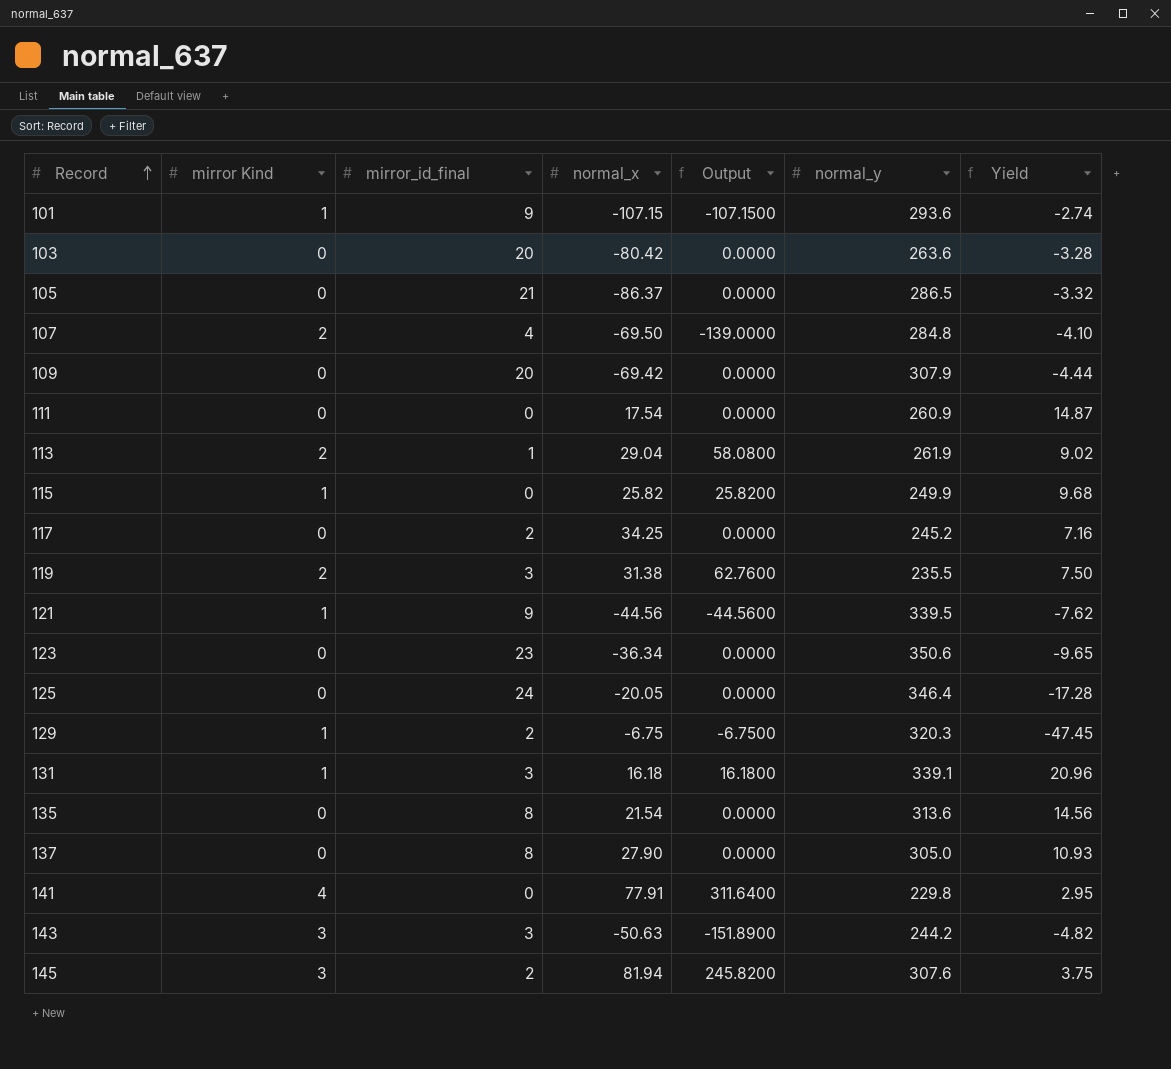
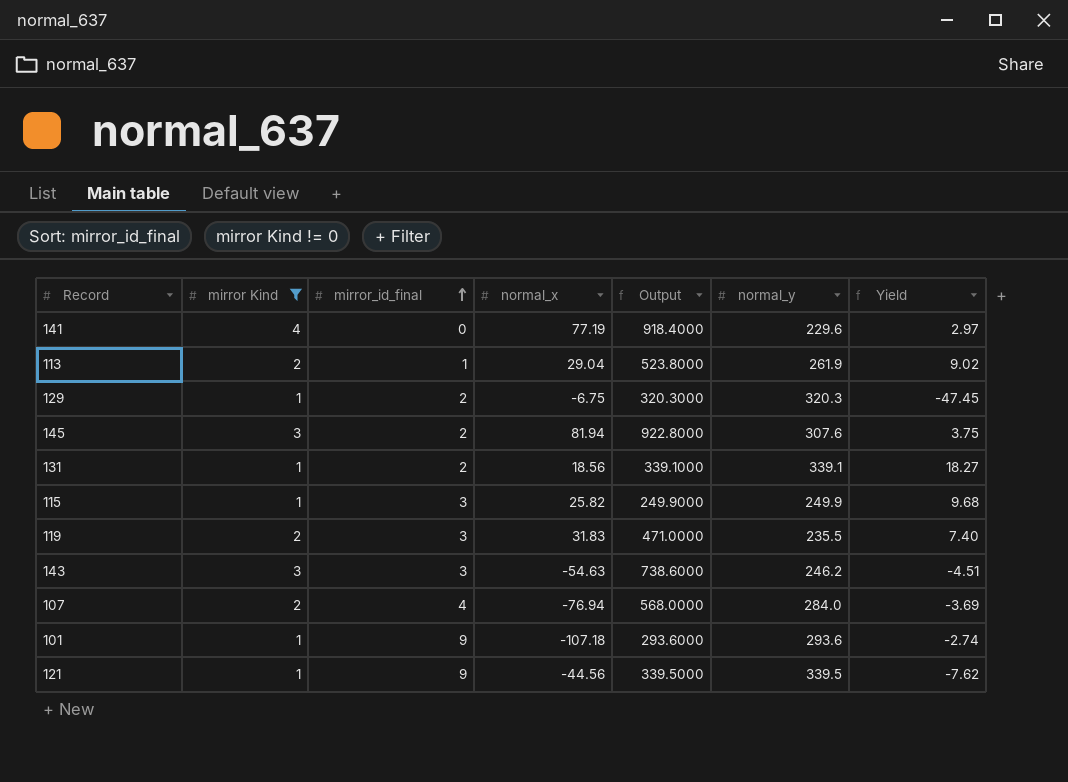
filter: none -> mirror Kind != 0
row order: Record ascending -> mirror_id_final ascending
column Output | formula: [mirror Kind] * [normal_x] -> [mirror Kind] * [normal_y]
141 | normal_x: 77.91 -> 77.19
141 | normal_y: 229.8 -> 229.6
141 | Yield: 2.95 -> 2.97
131 | mirror_id_final: 3 -> 2
131 | normal_x: 16.18 -> 18.56
131 | Yield: 20.96 -> 18.27
115 | mirror_id_final: 0 -> 3
119 | normal_x: 31.38 -> 31.83
119 | Yield: 7.50 -> 7.40
143 | normal_x: -50.63 -> -54.63
143 | normal_y: 244.2 -> 246.2
143 | Yield: -4.82 -> -4.51
107 | normal_x: -69.50 -> -76.94
107 | normal_y: 284.8 -> 284.0
107 | Yield: -4.10 -> -3.69
101 | normal_x: -107.15 -> -107.18

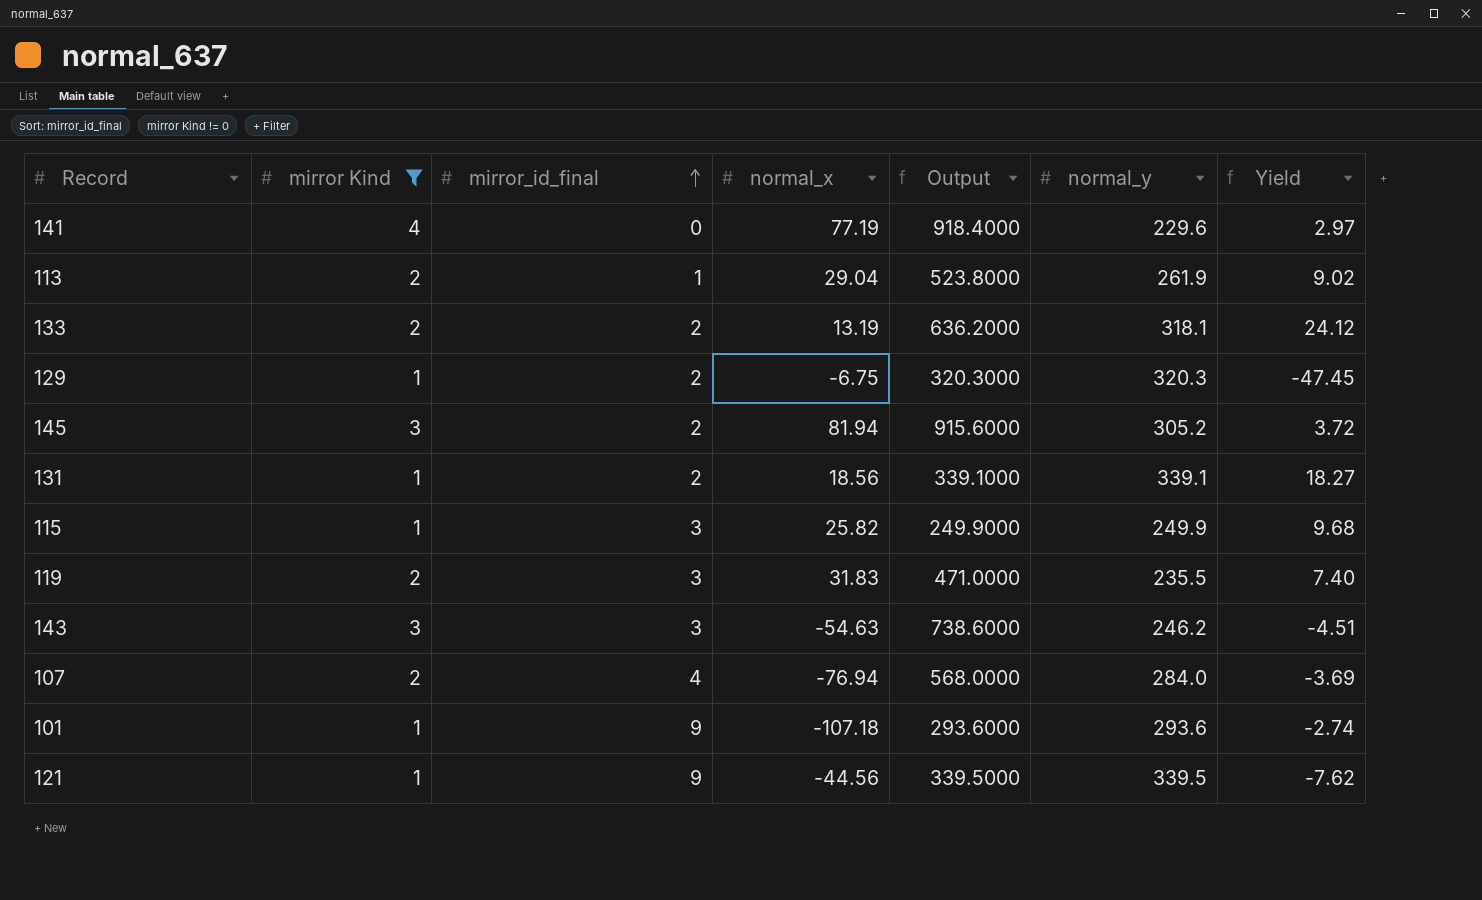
row 133: none -> 2 | 2 | 13.19 | 636.2000 | 318.1 | 24.12
145 | Output: 922.8000 -> 915.6000
145 | normal_y: 307.6 -> 305.2
145 | Yield: 3.75 -> 3.72

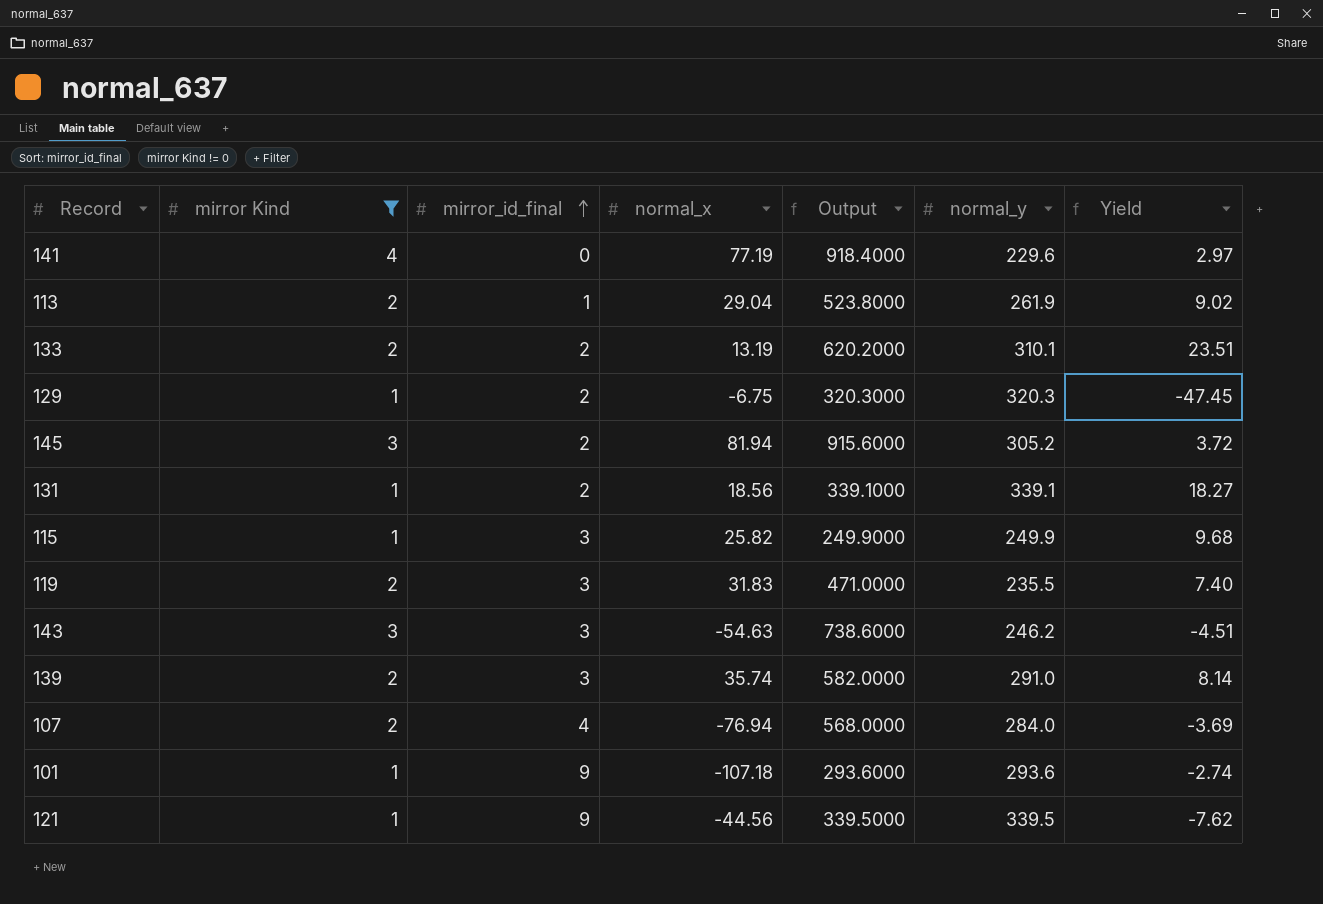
133 | Output: 636.2000 -> 620.2000
133 | normal_y: 318.1 -> 310.1
133 | Yield: 24.12 -> 23.51
row 139: none -> 2 | 3 | 35.74 | 582.0000 | 291.0 | 8.14

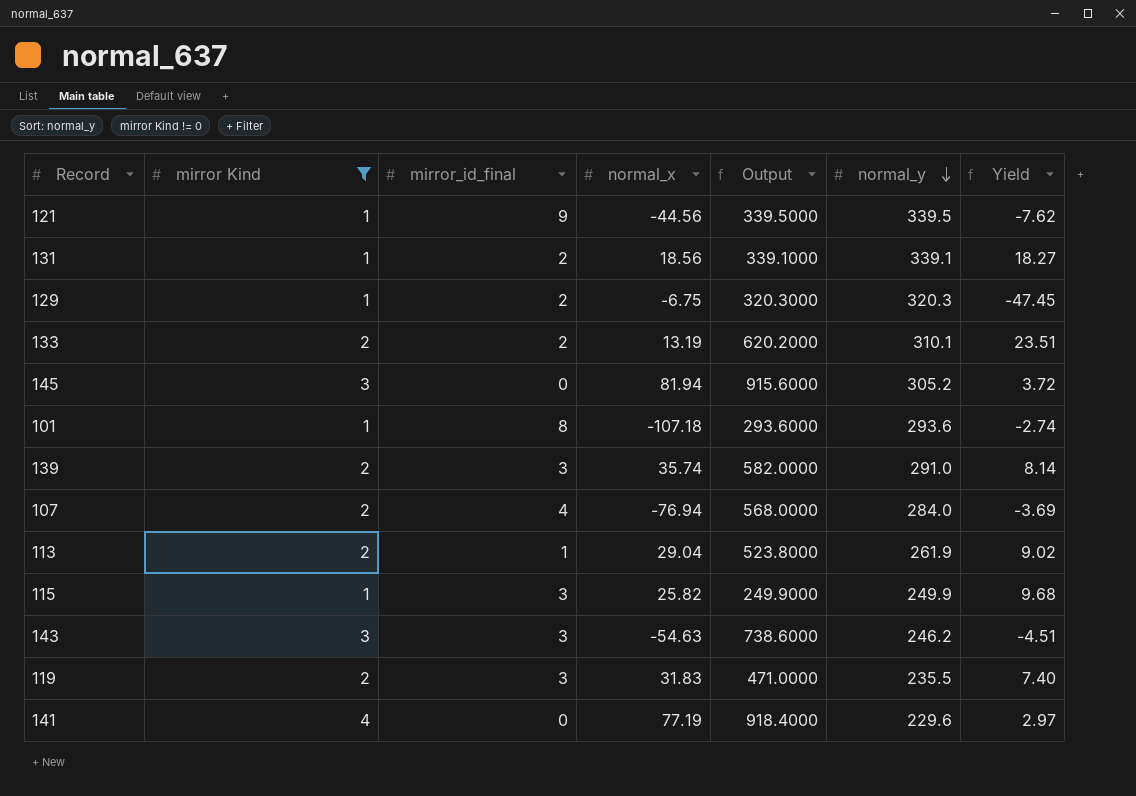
row order: mirror_id_final ascending -> normal_y descending
145 | mirror_id_final: 2 -> 0
101 | mirror_id_final: 9 -> 8

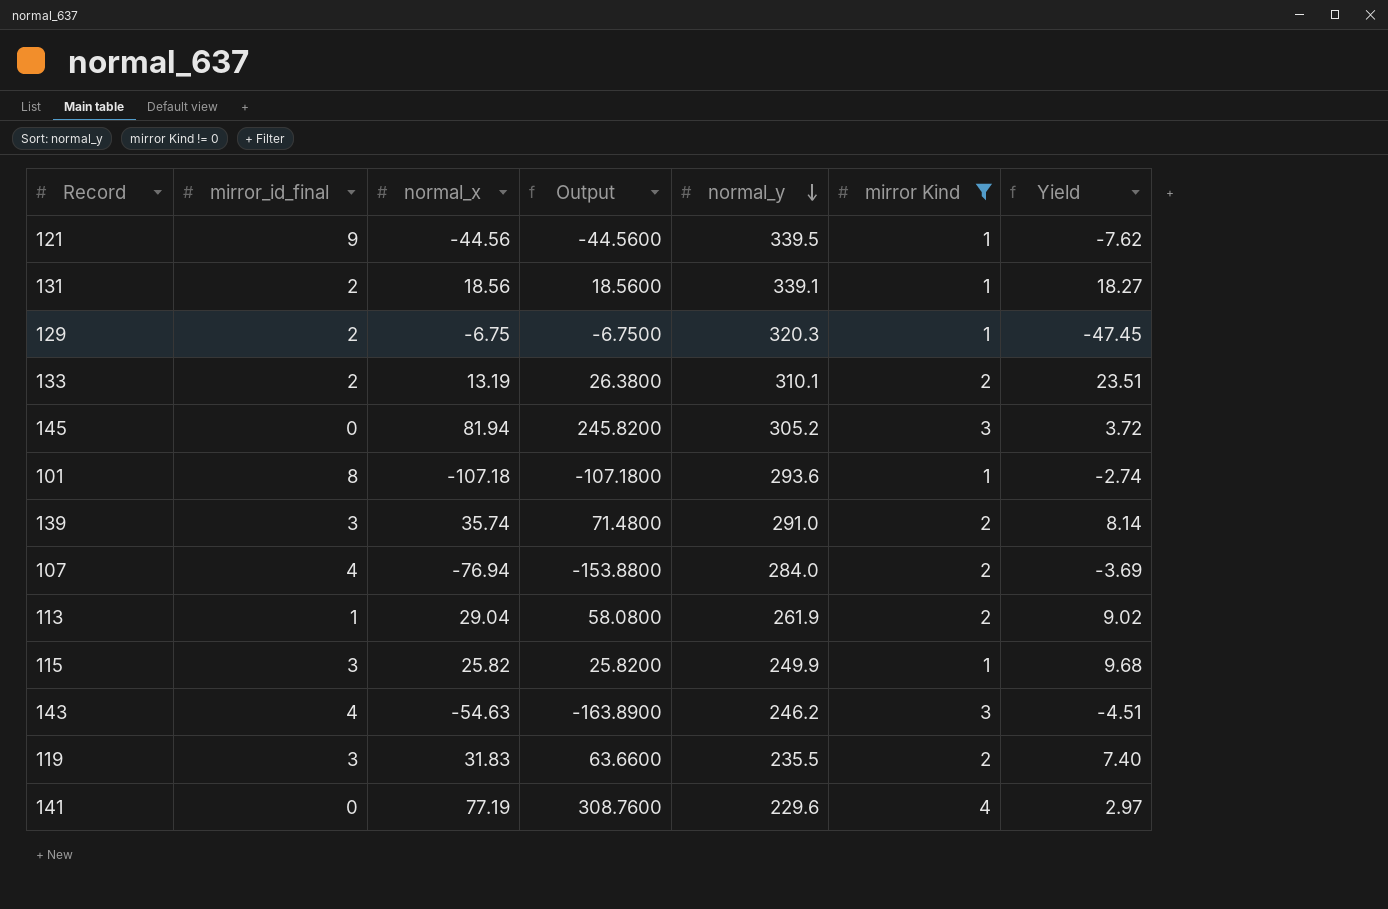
column Output | formula: [mirror Kind] * [normal_y] -> [normal_x] * [mirror Kind]
column mirror Kind | position: 2 -> 6
143 | mirror_id_final: 3 -> 4

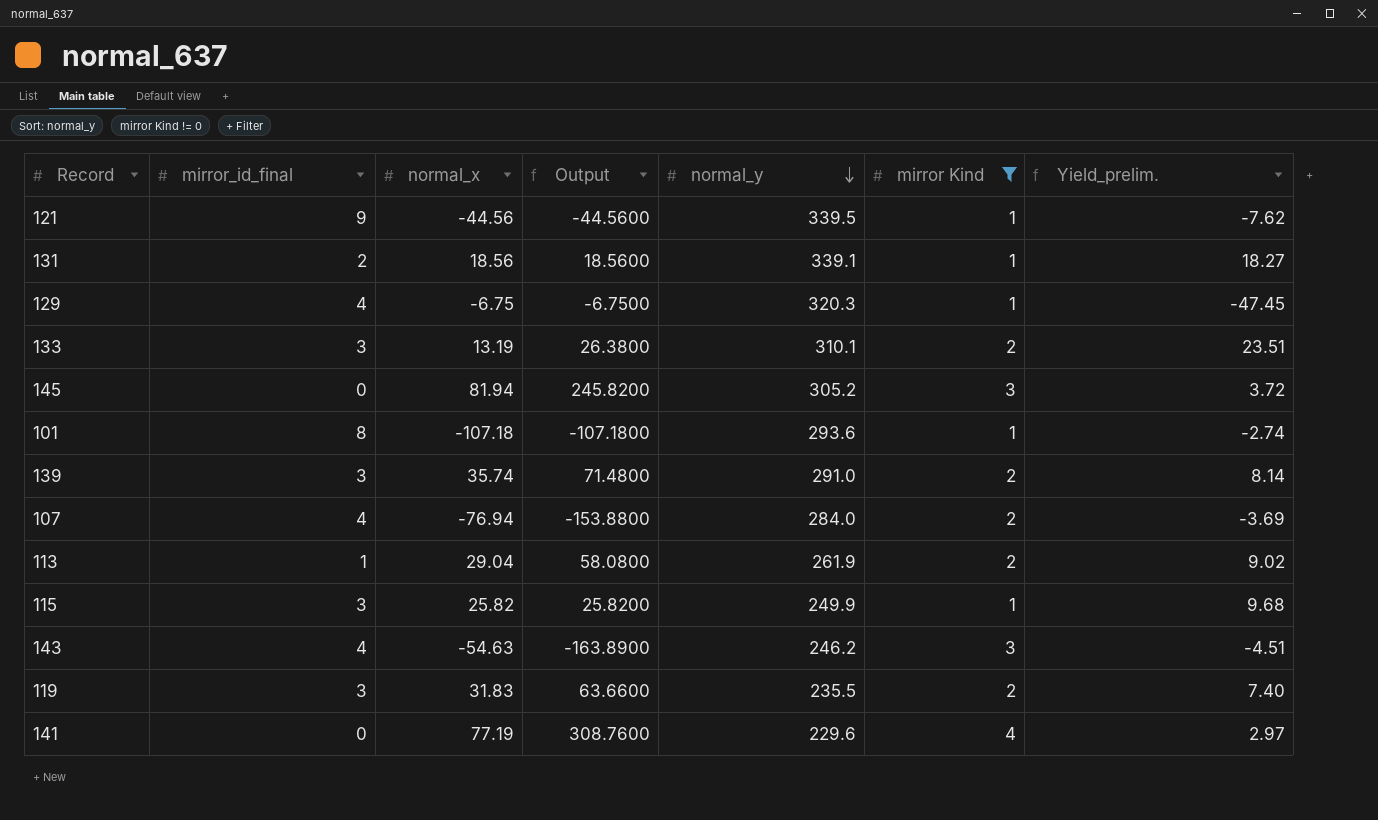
column name: Yield -> Yield_prelim.
129 | mirror_id_final: 2 -> 4
133 | mirror_id_final: 2 -> 3

